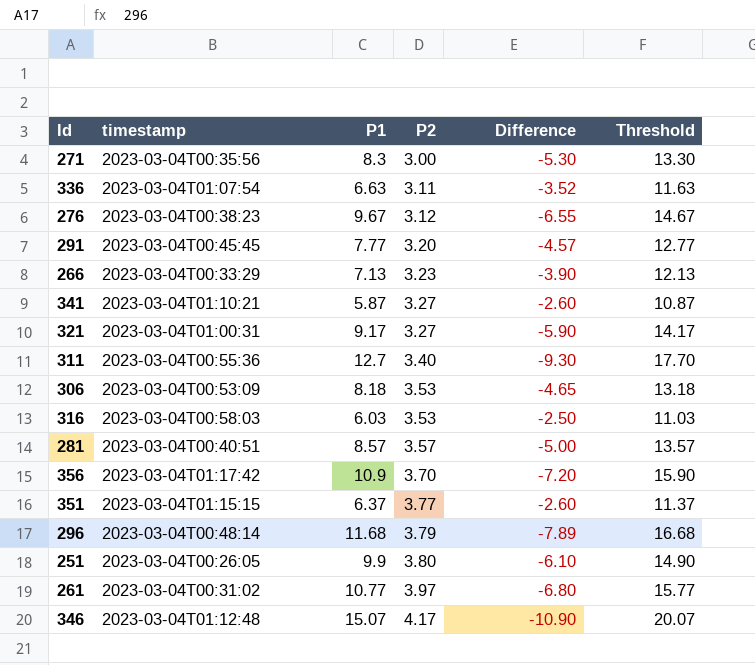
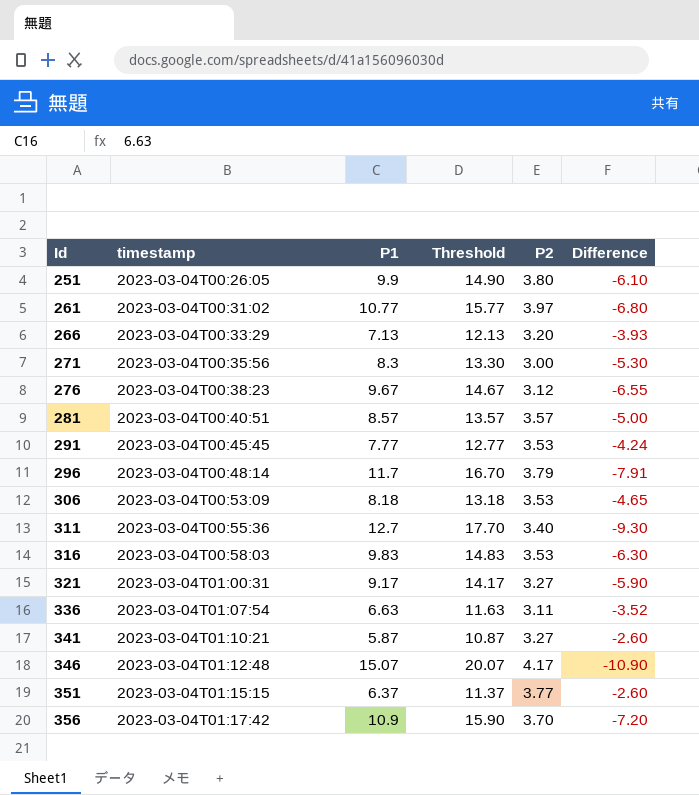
row order: P2 ascending -> Id ascending
column Threshold | position: 6 -> 4
266 | P2: 3.23 -> 3.20
266 | Difference: -3.90 -> -3.93
291 | P2: 3.20 -> 3.53
291 | Difference: -4.57 -> -4.24
296 | P1: 11.68 -> 11.7
296 | Threshold: 16.68 -> 16.70
296 | Difference: -7.89 -> -7.91
316 | P1: 6.03 -> 9.83
316 | Threshold: 11.03 -> 14.83
316 | Difference: -2.50 -> -6.30

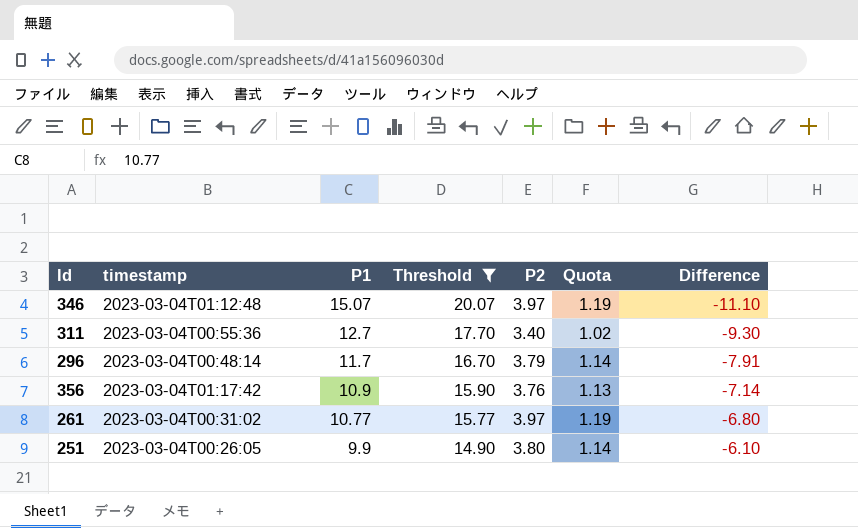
filter: none -> Threshold >= 14.90
row order: Id ascending -> P1 descending
column Quota | formula: none -> [P2] * 0.3
346 | P2: 4.17 -> 3.97
346 | Difference: -10.90 -> -11.10
356 | P2: 3.70 -> 3.76
356 | Difference: -7.20 -> -7.14

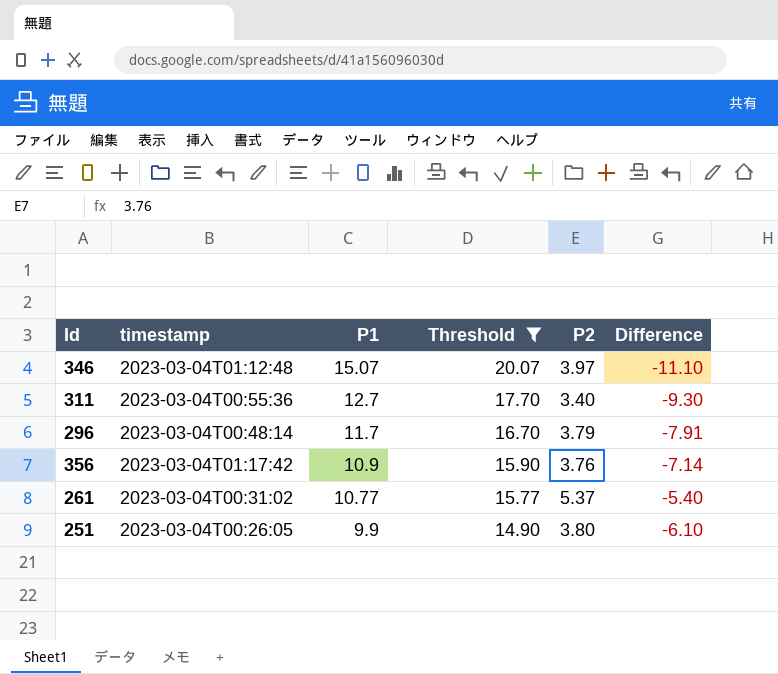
column Quota | formula: [P2] * 0.3 -> none
261 | P2: 3.97 -> 5.37
261 | Difference: -6.80 -> -5.40

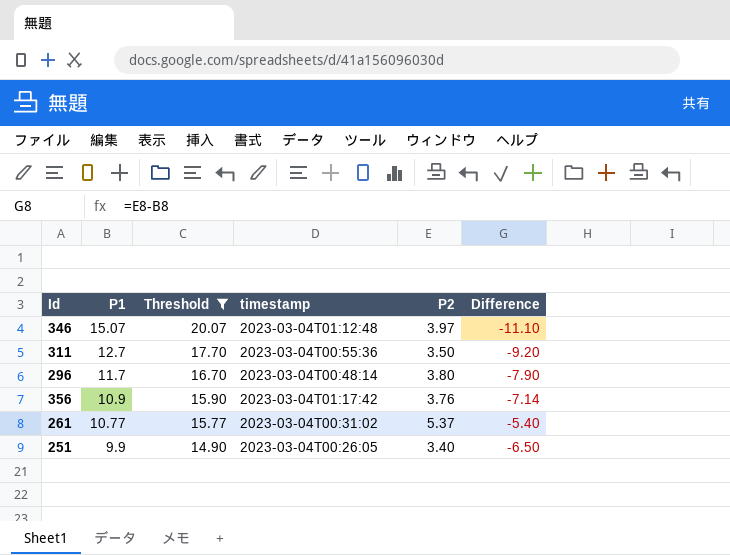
column timestamp | position: 2 -> 4
311 | P2: 3.40 -> 3.50
311 | Difference: -9.30 -> -9.20
296 | P2: 3.79 -> 3.80
296 | Difference: -7.91 -> -7.90
251 | P2: 3.80 -> 3.40
251 | Difference: -6.10 -> -6.50

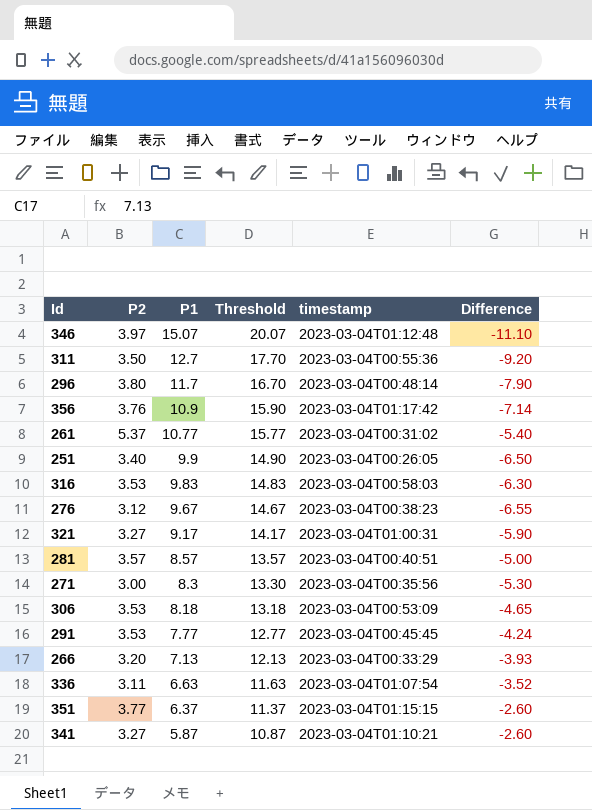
filter: Threshold >= 14.90 -> none
column P2 | position: 5 -> 2

